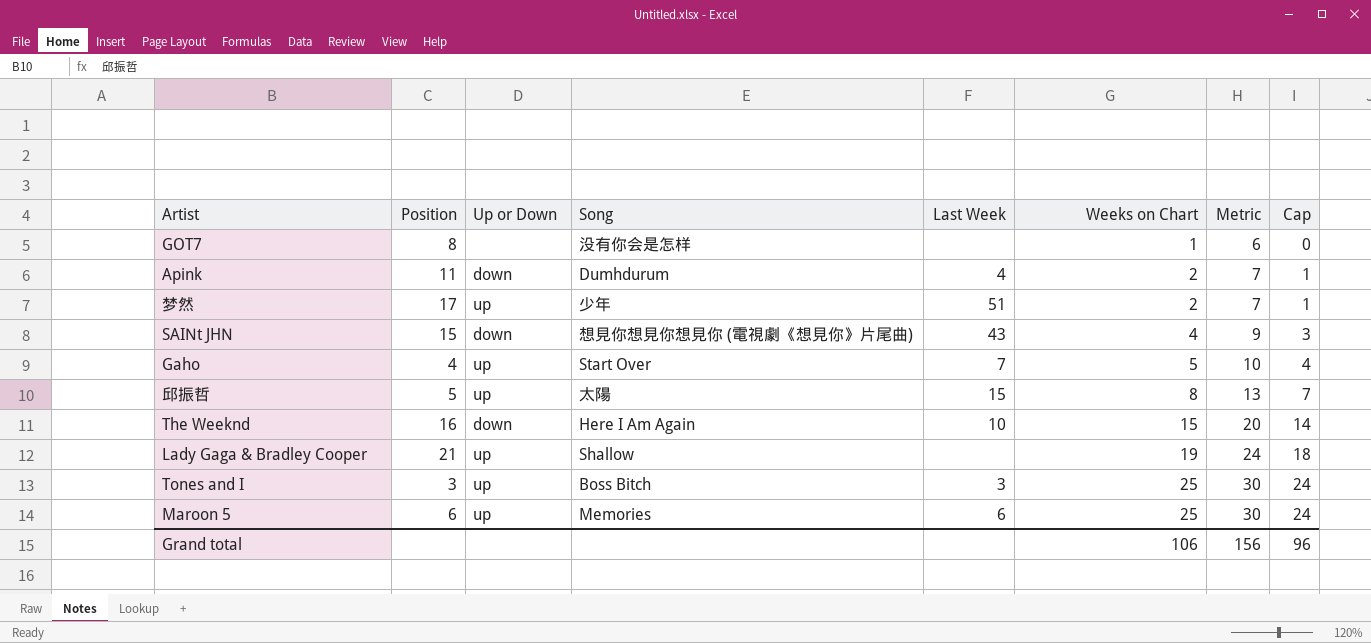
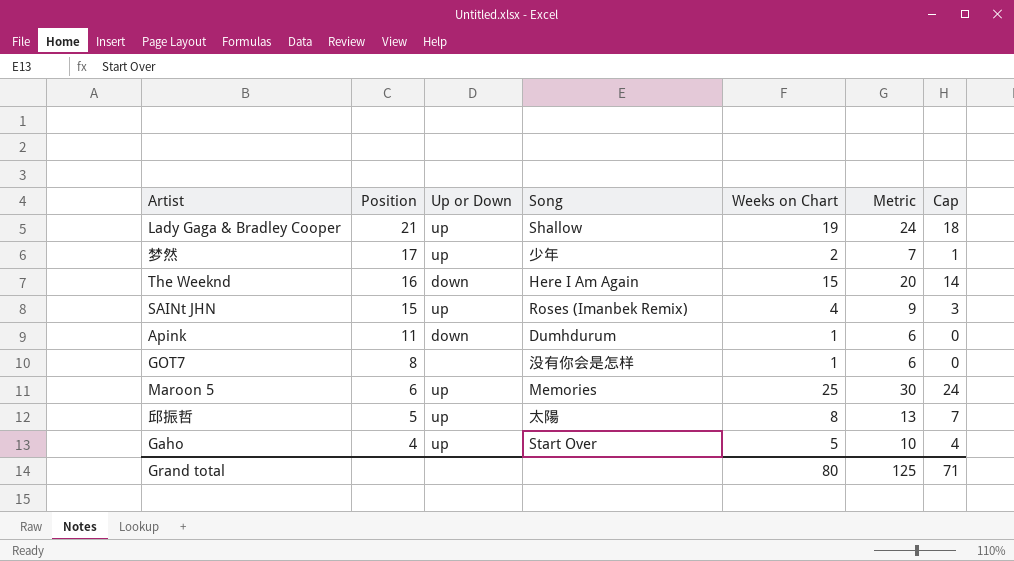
row order: Weeks on Chart ascending -> Position descending
column Last Week | position: 5 -> none
row Tones and I: 3 | up | Boss Bitch | 3 | 25 | 30 | 24 -> none
SAINt JHN | Up or Down: down -> up
SAINt JHN | Song: 想見你想見你想見你 (電視劇《想見你》片尾曲) -> Roses (Imanbek Remix)
Apink | Weeks on Chart: 2 -> 1
Apink | Metric: 7 -> 6
Apink | Cap: 1 -> 0
Grand total | Weeks on Chart: 106 -> 80
Grand total | Metric: 156 -> 125
Grand total | Cap: 96 -> 71

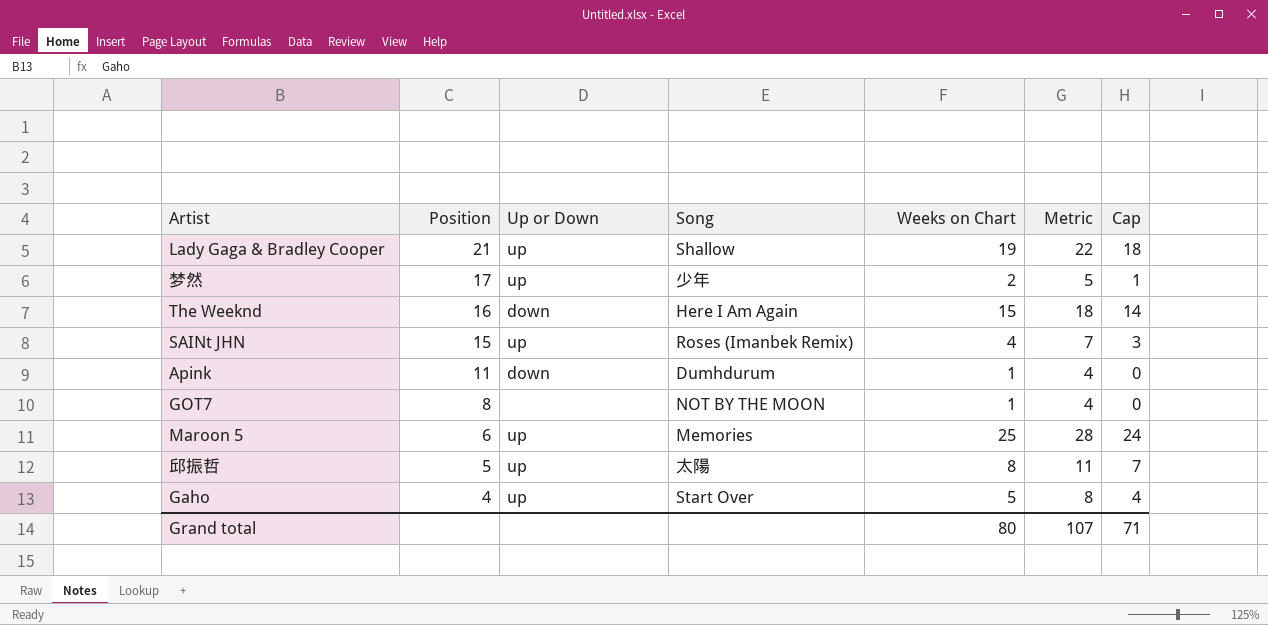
column Metric | formula: [Weeks on Chart] + 5 -> [Weeks on Chart] + 3
GOT7 | Song: 没有你会是怎样 -> NOT BY THE MOON
Grand total | Metric: 125 -> 107

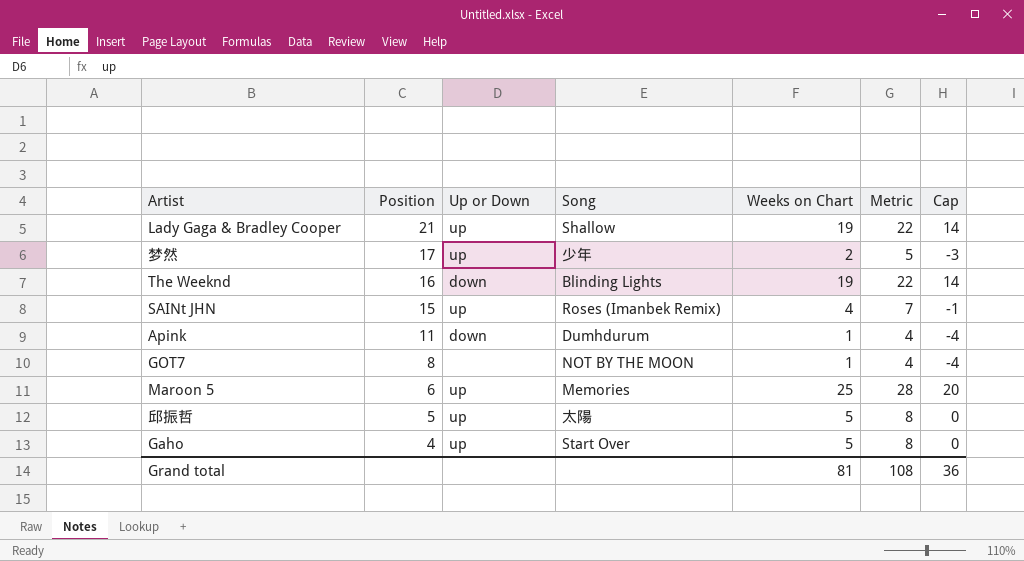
column Cap | formula: [Weeks on Chart] - 1 -> [Weeks on Chart] - 5
The Weeknd | Song: Here I Am Again -> Blinding Lights
The Weeknd | Weeks on Chart: 15 -> 19
The Weeknd | Metric: 18 -> 22
邱振哲 | Weeks on Chart: 8 -> 5
邱振哲 | Metric: 11 -> 8
Grand total | Weeks on Chart: 80 -> 81
Grand total | Metric: 107 -> 108
Grand total | Cap: 71 -> 36

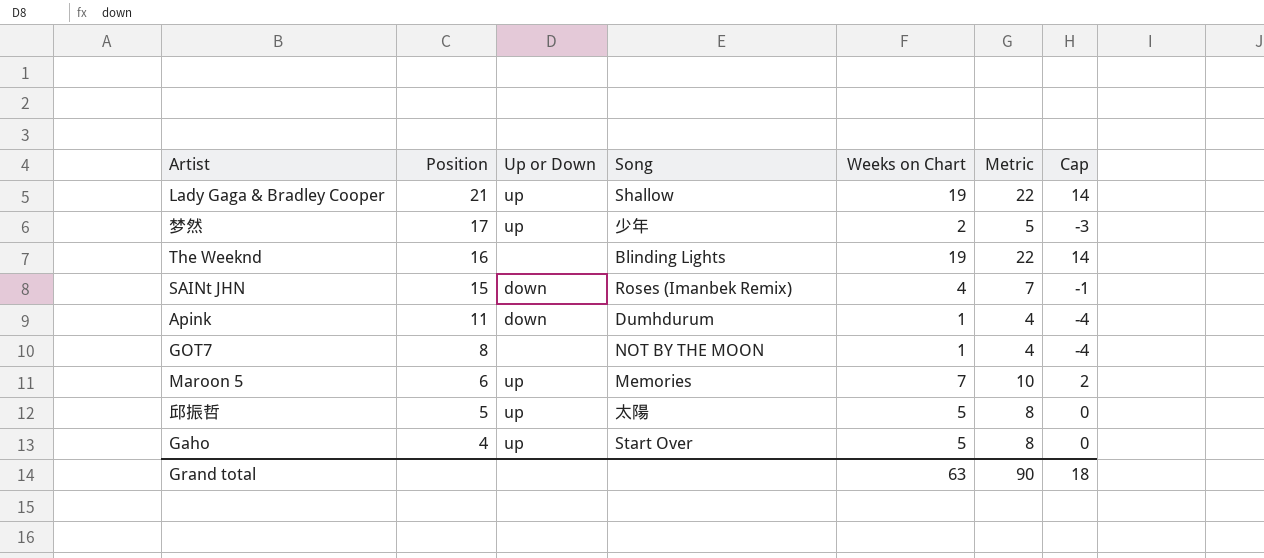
The Weeknd | Up or Down: down -> none
SAINt JHN | Up or Down: up -> down
Maroon 5 | Weeks on Chart: 25 -> 7
Maroon 5 | Metric: 28 -> 10
Maroon 5 | Cap: 20 -> 2
Grand total | Weeks on Chart: 81 -> 63
Grand total | Metric: 108 -> 90
Grand total | Cap: 36 -> 18

